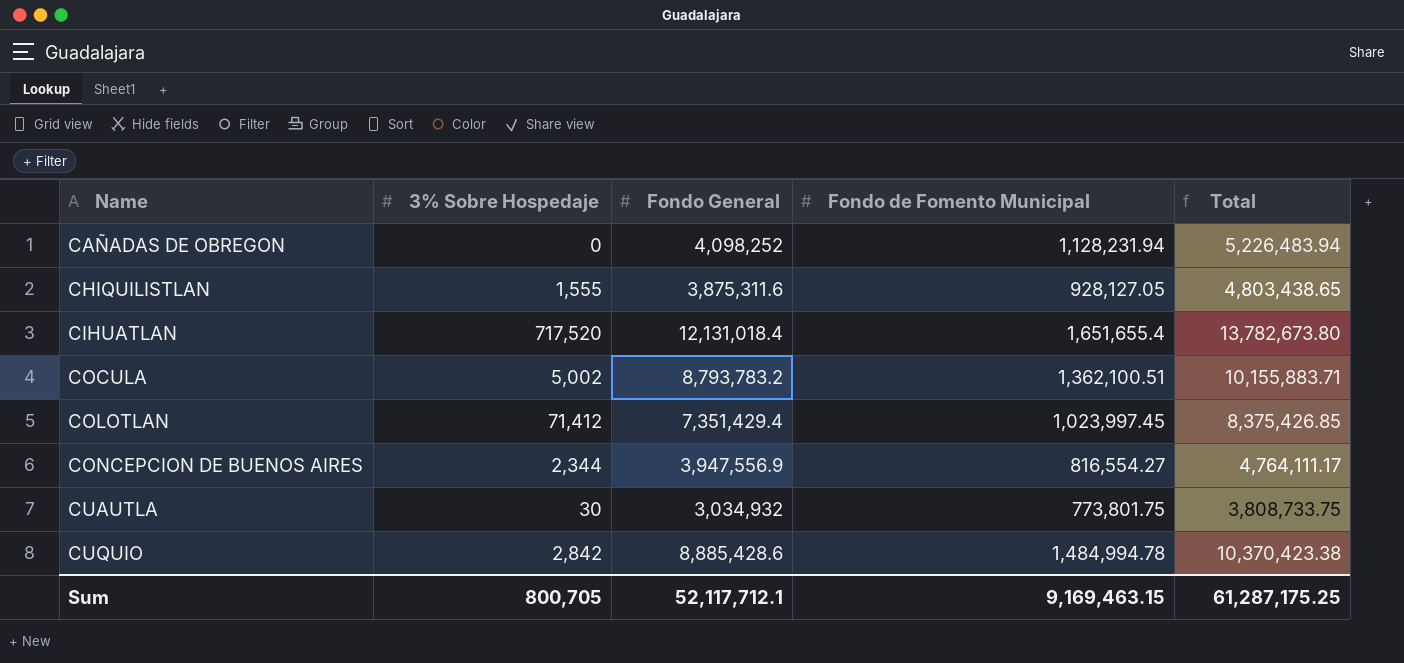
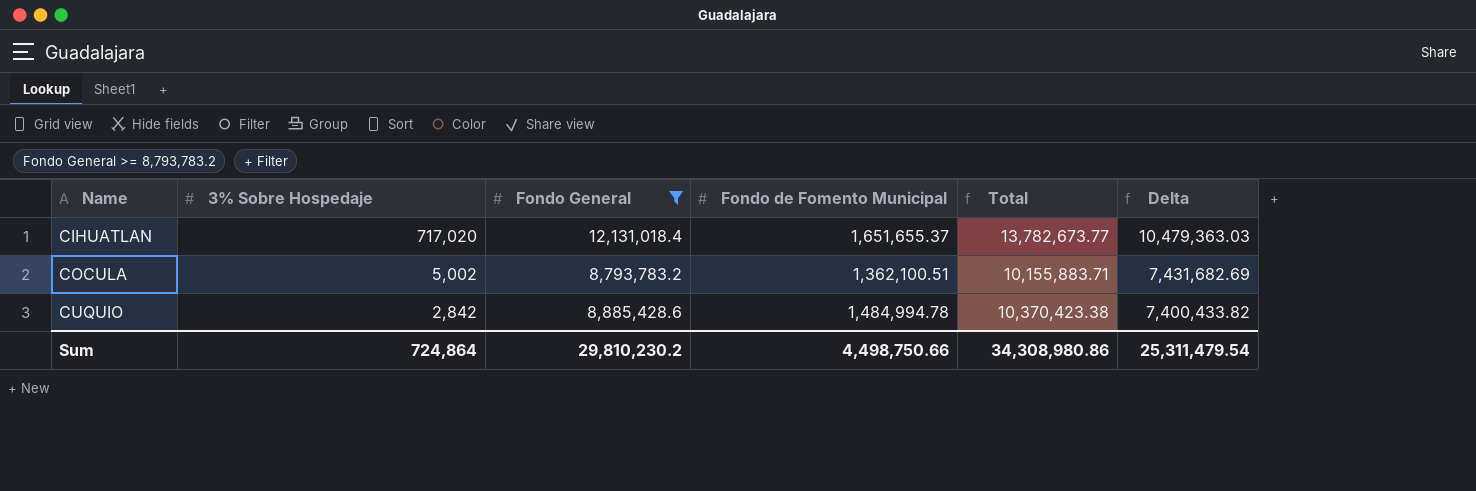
filter: none -> Fondo General >= 8,793,783.2
column Delta | formula: none -> [Fondo General] - [Fondo de Fomento Municipal]
CIHUATLAN | 3% Sobre Hospedaje: 717,520 -> 717,020
CIHUATLAN | Fondo de Fomento Municipal: 1,651,655.4 -> 1,651,655.37
CIHUATLAN | Total: 13,782,673.80 -> 13,782,673.77
Sum | 3% Sobre Hospedaje: 800,705 -> 724,864
Sum | Fondo General: 52,117,712.1 -> 29,810,230.2
Sum | Fondo de Fomento Municipal: 9,169,463.15 -> 4,498,750.66
Sum | Total: 61,287,175.25 -> 34,308,980.86

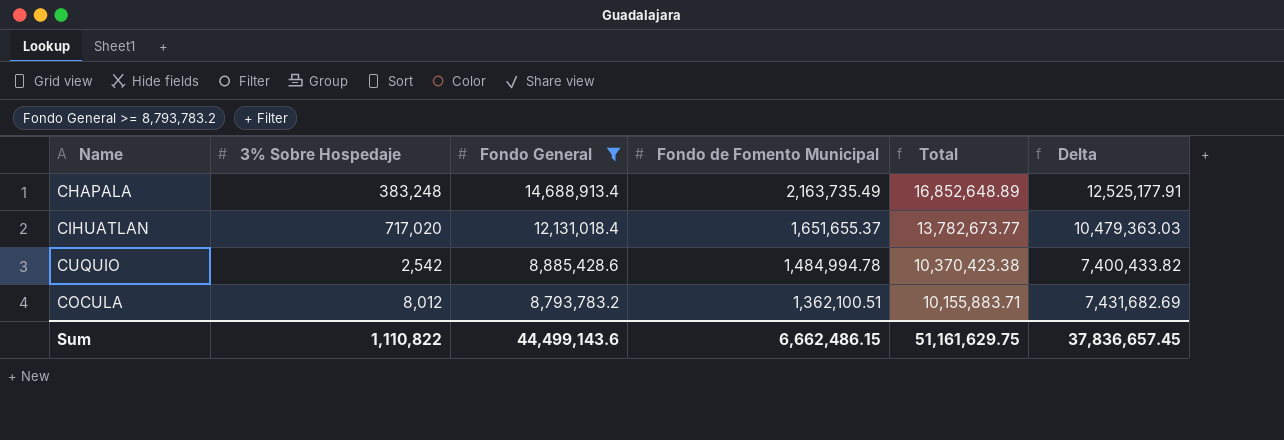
row order: Name ascending -> Fondo General descending
row CHAPALA: none -> 383,248 | 14,688,913.4 | 2,163,735.49 | 16,852,648.89 | 12,525,177.91
CUQUIO | 3% Sobre Hospedaje: 2,842 -> 2,542
COCULA | 3% Sobre Hospedaje: 5,002 -> 8,012
Sum | 3% Sobre Hospedaje: 724,864 -> 1,110,822
Sum | Fondo General: 29,810,230.2 -> 44,499,143.6
Sum | Fondo de Fomento Municipal: 4,498,750.66 -> 6,662,486.15
Sum | Total: 34,308,980.86 -> 51,161,629.75
Sum | Delta: 25,311,479.54 -> 37,836,657.45

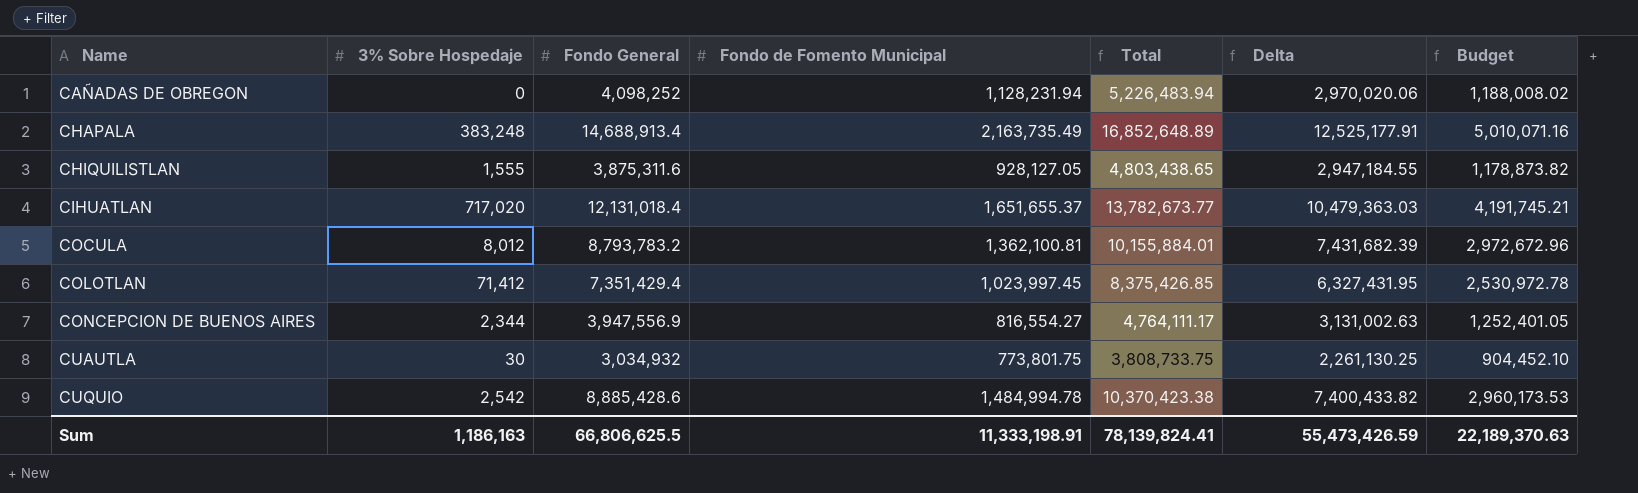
filter: Fondo General >= 8,793,783.2 -> none
row order: Fondo General descending -> Name ascending
column Budget | formula: none -> [Delta] * 0.4
COCULA | Fondo de Fomento Municipal: 1,362,100.51 -> 1,362,100.81
COCULA | Total: 10,155,883.71 -> 10,155,884.01
COCULA | Delta: 7,431,682.69 -> 7,431,682.39
Sum | 3% Sobre Hospedaje: 1,110,822 -> 1,186,163
Sum | Fondo General: 44,499,143.6 -> 66,806,625.5
Sum | Fondo de Fomento Municipal: 6,662,486.15 -> 11,333,198.91
Sum | Total: 51,161,629.75 -> 78,139,824.41
Sum | Delta: 37,836,657.45 -> 55,473,426.59

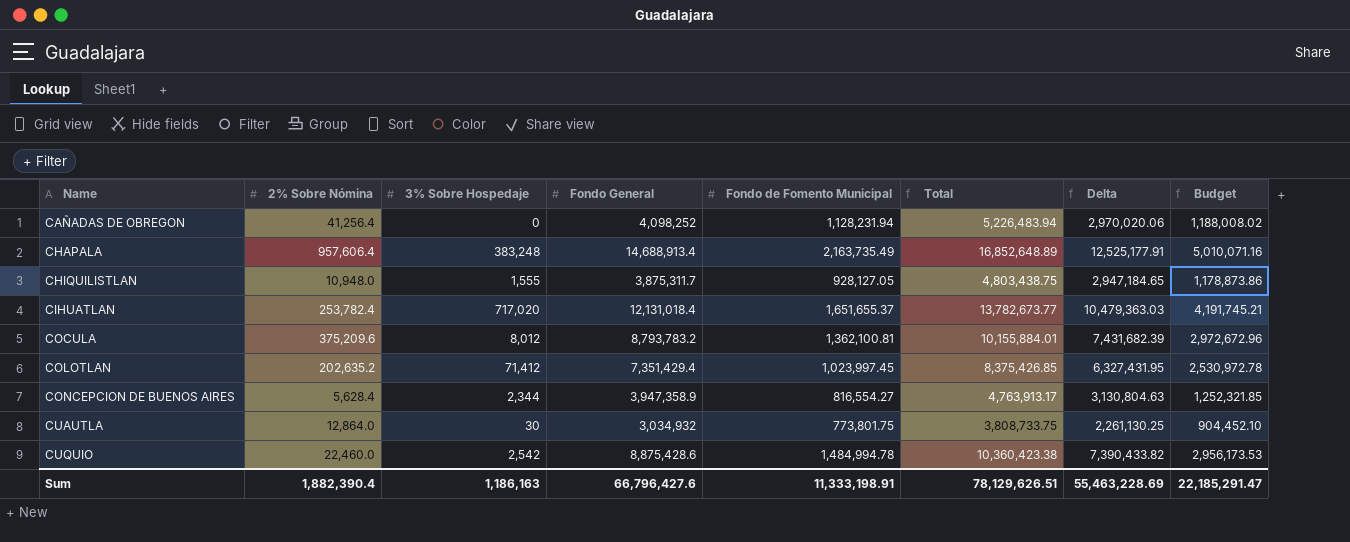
column 2% Sobre Nómina | position: none -> 2
CHIQUILISTLAN | Fondo General: 3,875,311.6 -> 3,875,311.7
CHIQUILISTLAN | Total: 4,803,438.65 -> 4,803,438.75
CHIQUILISTLAN | Delta: 2,947,184.55 -> 2,947,184.65
CHIQUILISTLAN | Budget: 1,178,873.82 -> 1,178,873.86
CONCEPCION DE BUENOS AIRES | Fondo General: 3,947,556.9 -> 3,947,358.9
CONCEPCION DE BUENOS AIRES | Total: 4,764,111.17 -> 4,763,913.17
CONCEPCION DE BUENOS AIRES | Delta: 3,131,002.63 -> 3,130,804.63
CONCEPCION DE BUENOS AIRES | Budget: 1,252,401.05 -> 1,252,321.85
CUQUIO | Fondo General: 8,885,428.6 -> 8,875,428.6
CUQUIO | Total: 10,370,423.38 -> 10,360,423.38
CUQUIO | Delta: 7,400,433.82 -> 7,390,433.82
CUQUIO | Budget: 2,960,173.53 -> 2,956,173.53
Sum | Fondo General: 66,806,625.5 -> 66,796,427.6
Sum | Total: 78,139,824.41 -> 78,129,626.51
Sum | Delta: 55,473,426.59 -> 55,463,228.69
Sum | Budget: 22,189,370.63 -> 22,185,291.47

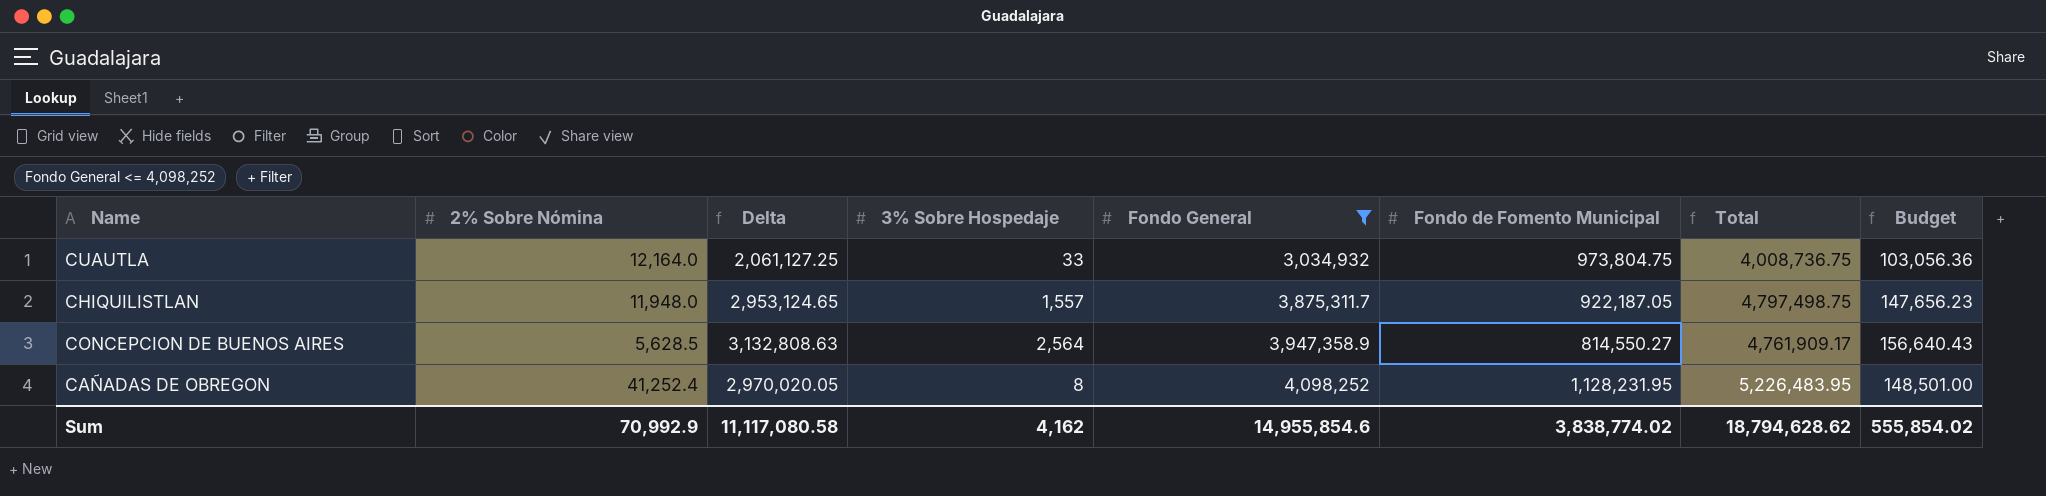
filter: none -> Fondo General <= 4,098,252
row order: Name ascending -> Fondo General ascending
column Delta | position: 7 -> 3
column Budget | formula: [Delta] * 0.4 -> [Delta] * 0.05
CUAUTLA | 2% Sobre Nómina: 12,864.0 -> 12,164.0
CUAUTLA | Delta: 2,261,130.25 -> 2,061,127.25
CUAUTLA | 3% Sobre Hospedaje: 30 -> 33
CUAUTLA | Fondo de Fomento Municipal: 773,801.75 -> 973,804.75
CUAUTLA | Total: 3,808,733.75 -> 4,008,736.75
CHIQUILISTLAN | 2% Sobre Nómina: 10,948.0 -> 11,948.0
CHIQUILISTLAN | Delta: 2,947,184.65 -> 2,953,124.65
CHIQUILISTLAN | 3% Sobre Hospedaje: 1,555 -> 1,557
CHIQUILISTLAN | Fondo de Fomento Municipal: 928,127.05 -> 922,187.05
CHIQUILISTLAN | Total: 4,803,438.75 -> 4,797,498.75
CONCEPCION DE BUENOS AIRES | 2% Sobre Nómina: 5,628.4 -> 5,628.5
CONCEPCION DE BUENOS AIRES | Delta: 3,130,804.63 -> 3,132,808.63
CONCEPCION DE BUENOS AIRES | 3% Sobre Hospedaje: 2,344 -> 2,564
CONCEPCION DE BUENOS AIRES | Fondo de Fomento Municipal: 816,554.27 -> 814,550.27
CONCEPCION DE BUENOS AIRES | Total: 4,763,913.17 -> 4,761,909.17
CAÑADAS DE OBREGON | 2% Sobre Nómina: 41,256.4 -> 41,252.4
CAÑADAS DE OBREGON | Delta: 2,970,020.06 -> 2,970,020.05
CAÑADAS DE OBREGON | 3% Sobre Hospedaje: 0 -> 8
CAÑADAS DE OBREGON | Fondo de Fomento Municipal: 1,128,231.94 -> 1,128,231.95
CAÑADAS DE OBREGON | Total: 5,226,483.94 -> 5,226,483.95
Sum | 2% Sobre Nómina: 1,882,390.4 -> 70,992.9
Sum | Delta: 55,463,228.69 -> 11,117,080.58
Sum | 3% Sobre Hospedaje: 1,186,163 -> 4,162
Sum | Fondo General: 66,796,427.6 -> 14,955,854.6
Sum | Fondo de Fomento Municipal: 11,333,198.91 -> 3,838,774.02
Sum | Total: 78,129,626.51 -> 18,794,628.62
Sum | Budget: 22,185,291.47 -> 555,854.02

